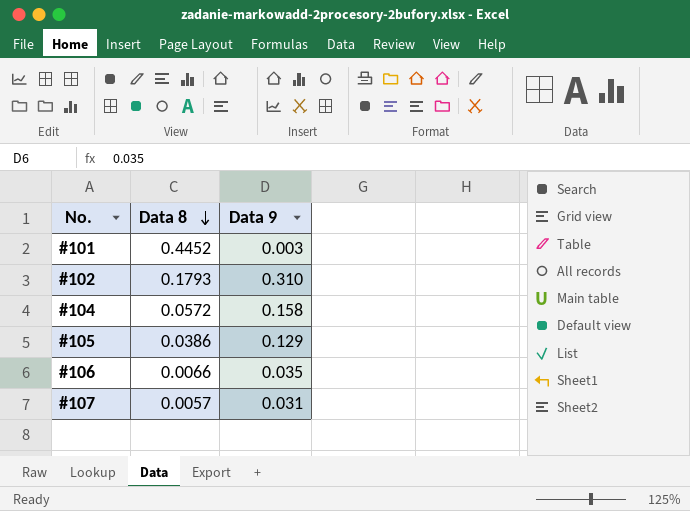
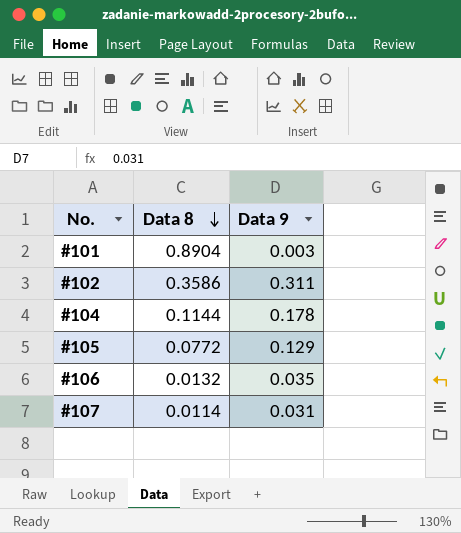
#101 | Data 8: 0.4452 -> 0.8904
#102 | Data 8: 0.1793 -> 0.3586
#102 | Data 9: 0.310 -> 0.311
#104 | Data 8: 0.0572 -> 0.1144
#104 | Data 9: 0.158 -> 0.178
#105 | Data 8: 0.0386 -> 0.0772
#106 | Data 8: 0.0066 -> 0.0132
#107 | Data 8: 0.0057 -> 0.0114

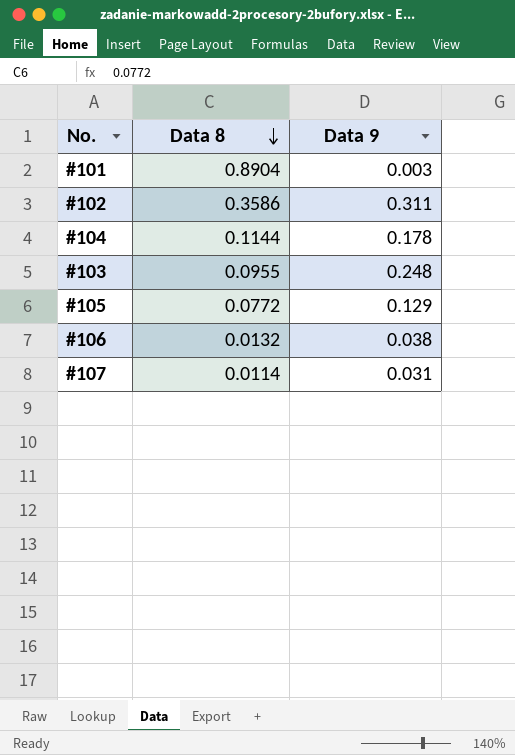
row #103: none -> 0.0955 | 0.248
#106 | Data 9: 0.035 -> 0.038

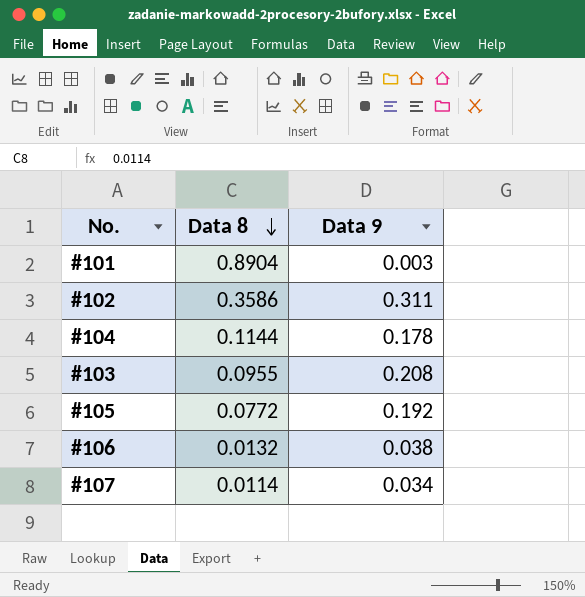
#103 | Data 9: 0.248 -> 0.208
#105 | Data 9: 0.129 -> 0.192
#107 | Data 9: 0.031 -> 0.034

